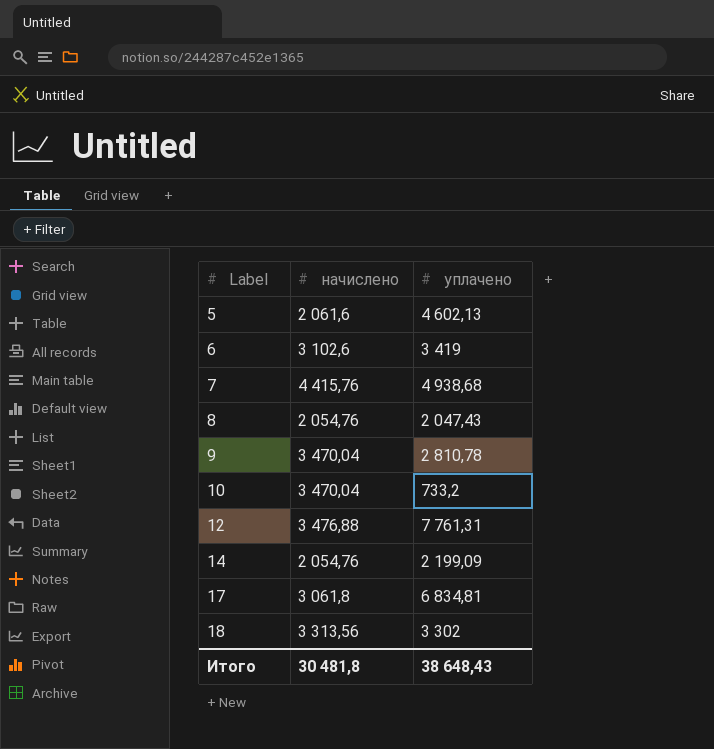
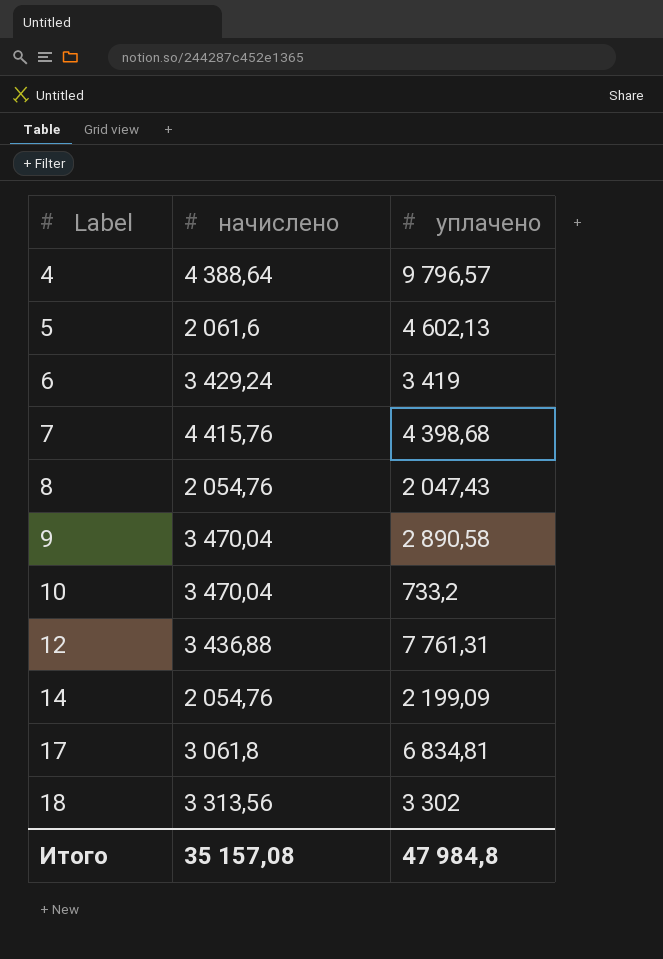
row 4: none -> 4 388,64 | 9 796,57
6 | начислено: 3 102,6 -> 3 429,24
7 | уплачено: 4 938,68 -> 4 398,68
9 | уплачено: 2 810,78 -> 2 890,58
12 | начислено: 3 476,88 -> 3 436,88
Итого | начислено: 30 481,8 -> 35 157,08
Итого | уплачено: 38 648,43 -> 47 984,8

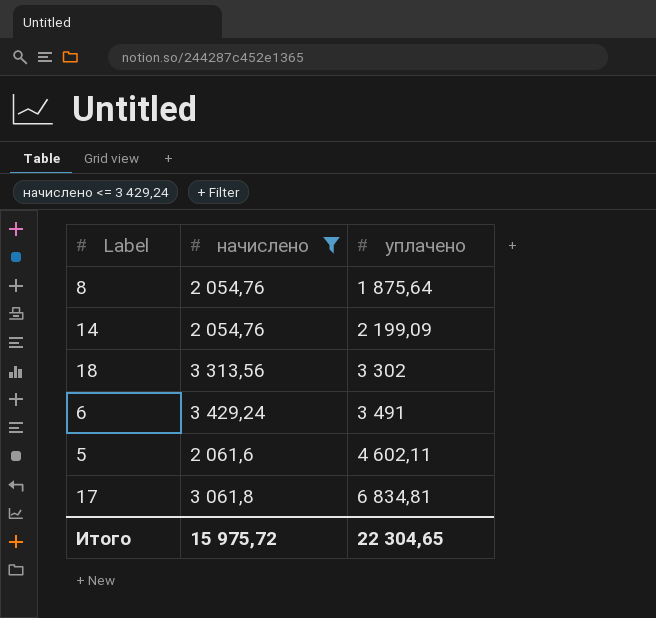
filter: none -> начислено <= 3 429,24
row order: Label ascending -> уплачено ascending
8 | уплачено: 2 047,43 -> 1 875,64
6 | уплачено: 3 419 -> 3 491
5 | уплачено: 4 602,13 -> 4 602,11
Итого | начислено: 35 157,08 -> 15 975,72
Итого | уплачено: 47 984,8 -> 22 304,65

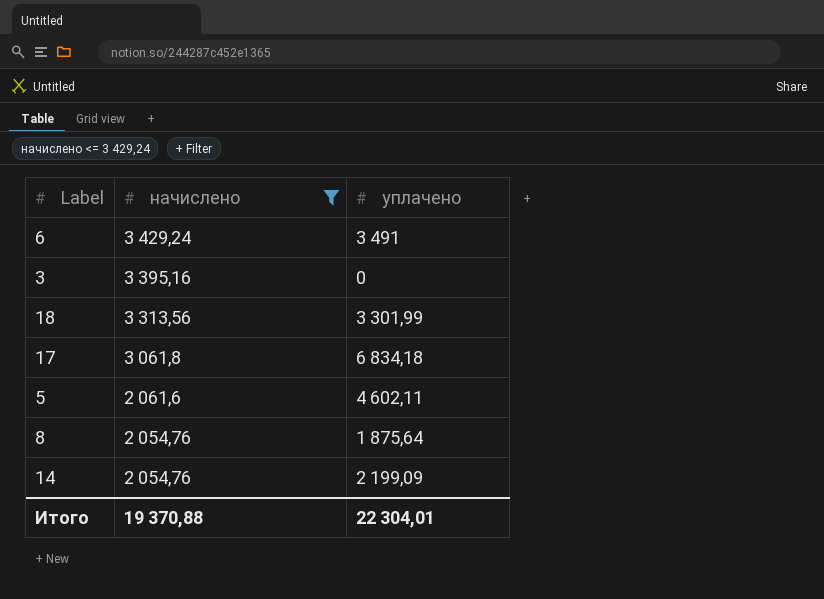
row order: уплачено ascending -> начислено descending
row 3: none -> 3 395,16 | 0
18 | уплачено: 3 302 -> 3 301,99
17 | уплачено: 6 834,81 -> 6 834,18
Итого | начислено: 15 975,72 -> 19 370,88
Итого | уплачено: 22 304,65 -> 22 304,01

